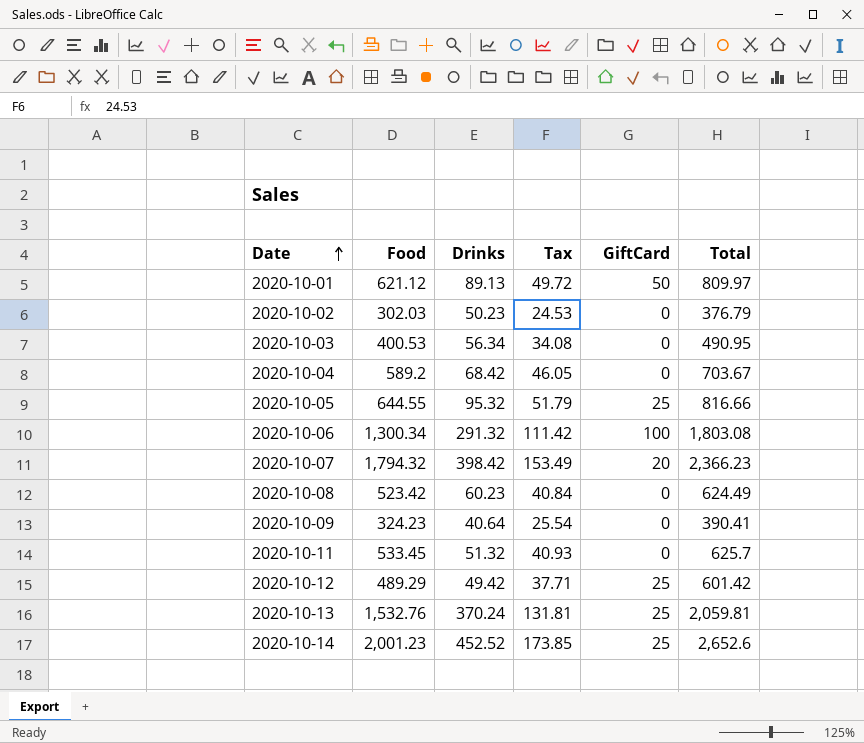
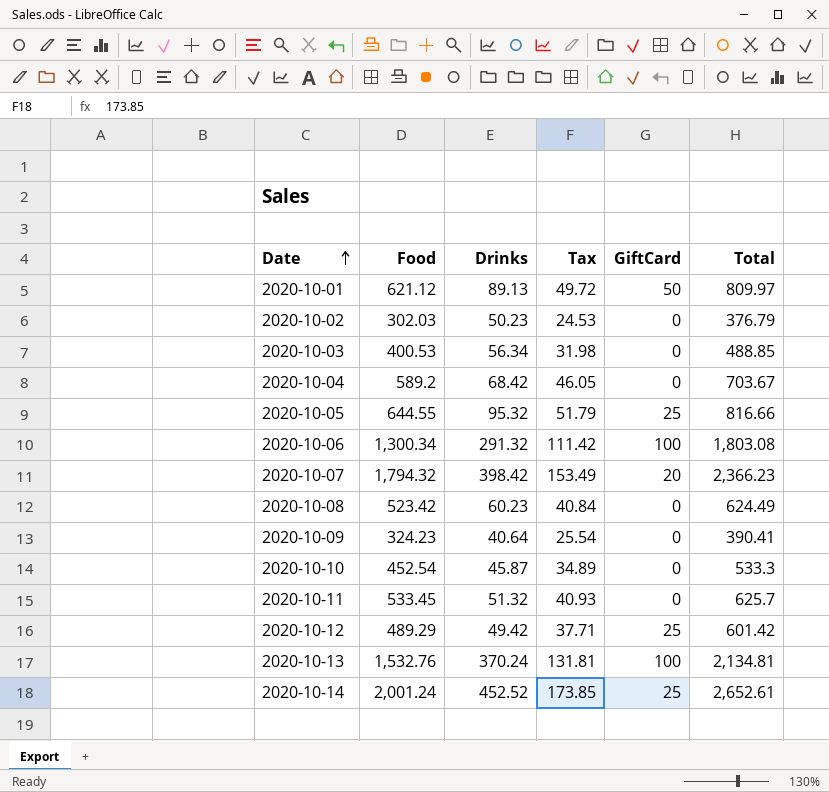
2020-10-03 | Tax: 34.08 -> 31.98
2020-10-03 | Total: 490.95 -> 488.85
row 2020-10-10: none -> 452.54 | 45.87 | 34.89 | 0 | 533.3
2020-10-13 | GiftCard: 25 -> 100
2020-10-13 | Total: 2,059.81 -> 2,134.81
2020-10-14 | Food: 2,001.23 -> 2,001.24
2020-10-14 | Total: 2,652.6 -> 2,652.61

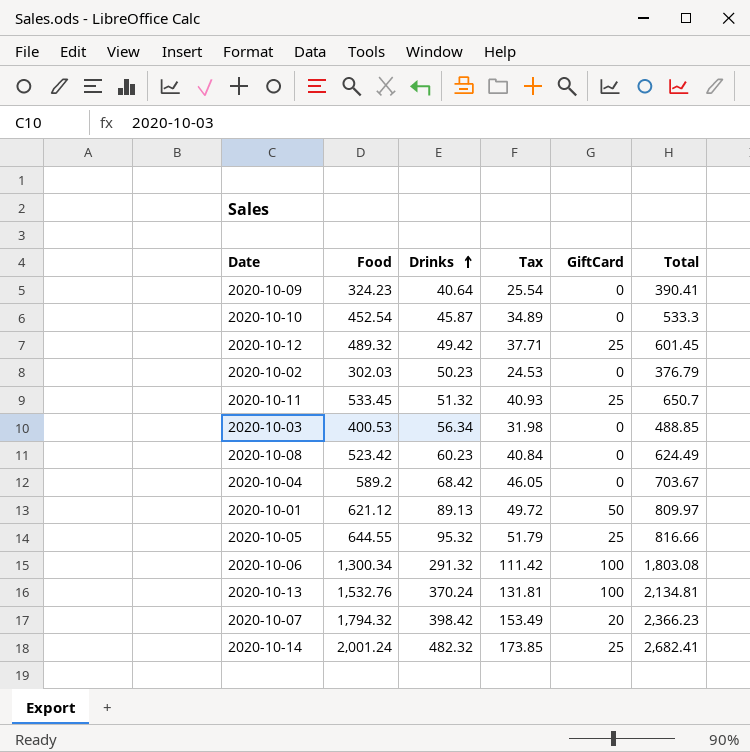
row order: Date ascending -> Drinks ascending
2020-10-12 | Food: 489.29 -> 489.32
2020-10-12 | Total: 601.42 -> 601.45
2020-10-11 | GiftCard: 0 -> 25
2020-10-11 | Total: 625.7 -> 650.7
2020-10-14 | Drinks: 452.52 -> 482.32
2020-10-14 | Total: 2,652.61 -> 2,682.41

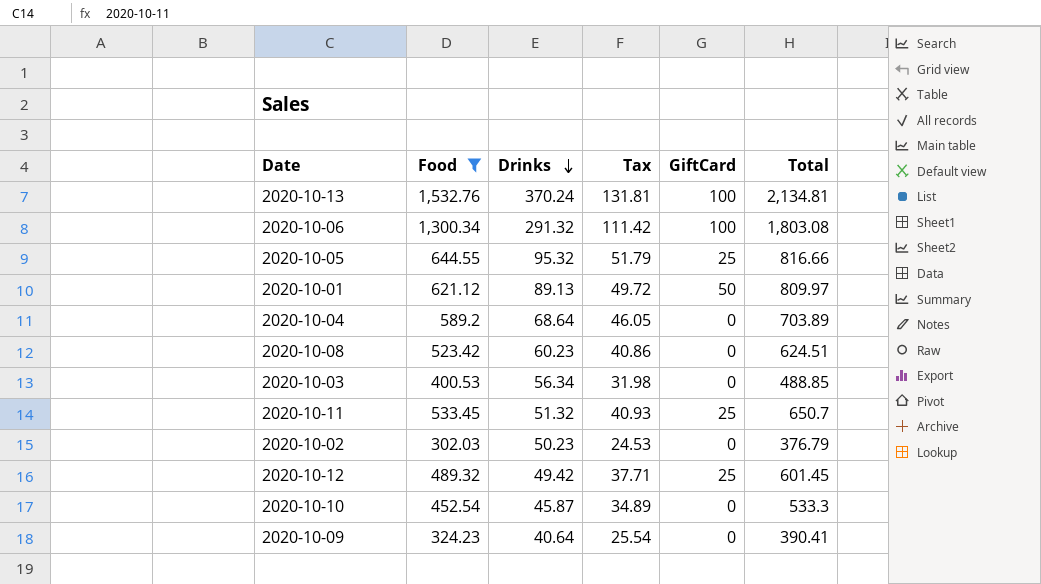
filter: none -> Food <= 1,532.76
row order: Drinks ascending -> Drinks descending
2020-10-04 | Drinks: 68.42 -> 68.64
2020-10-04 | Total: 703.67 -> 703.89
2020-10-08 | Tax: 40.84 -> 40.86
2020-10-08 | Total: 624.49 -> 624.51

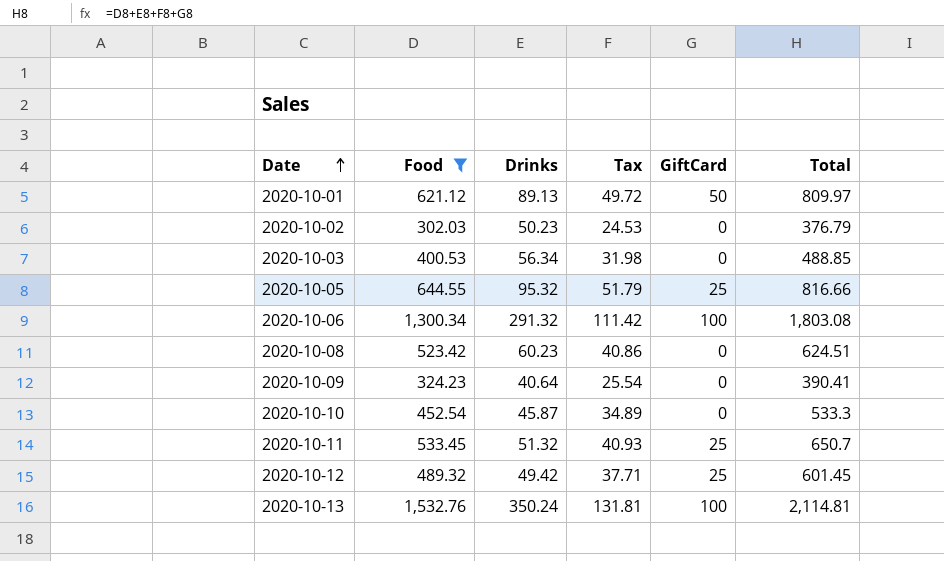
row order: Drinks descending -> Date ascending
row 2020-10-04: 589.2 | 68.64 | 46.05 | 0 | 703.89 -> none
2020-10-13 | Drinks: 370.24 -> 350.24
2020-10-13 | Total: 2,134.81 -> 2,114.81

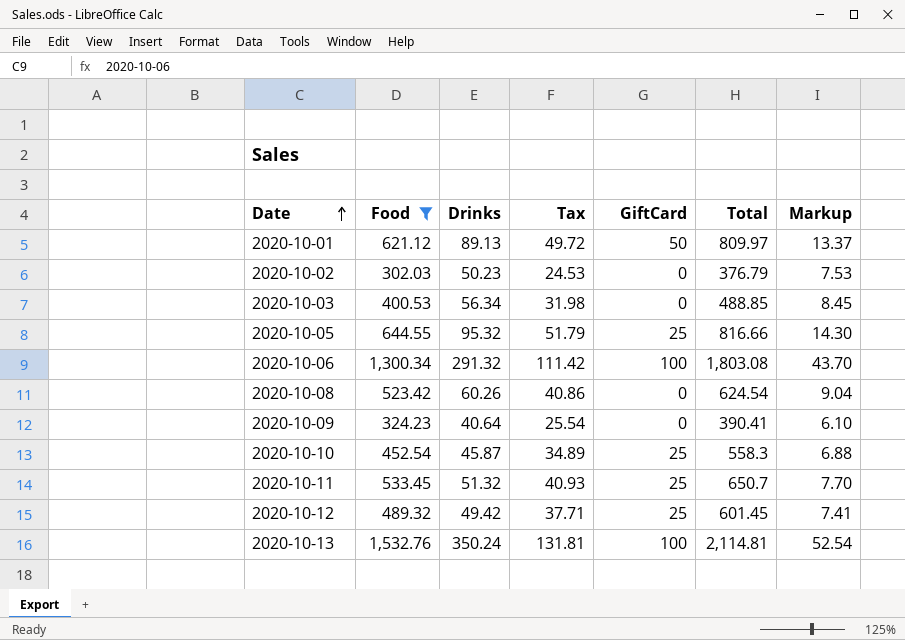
column Markup | formula: none -> [Drinks] * 0.15
2020-10-08 | Drinks: 60.23 -> 60.26
2020-10-08 | Total: 624.51 -> 624.54
2020-10-10 | GiftCard: 0 -> 25
2020-10-10 | Total: 533.3 -> 558.3

